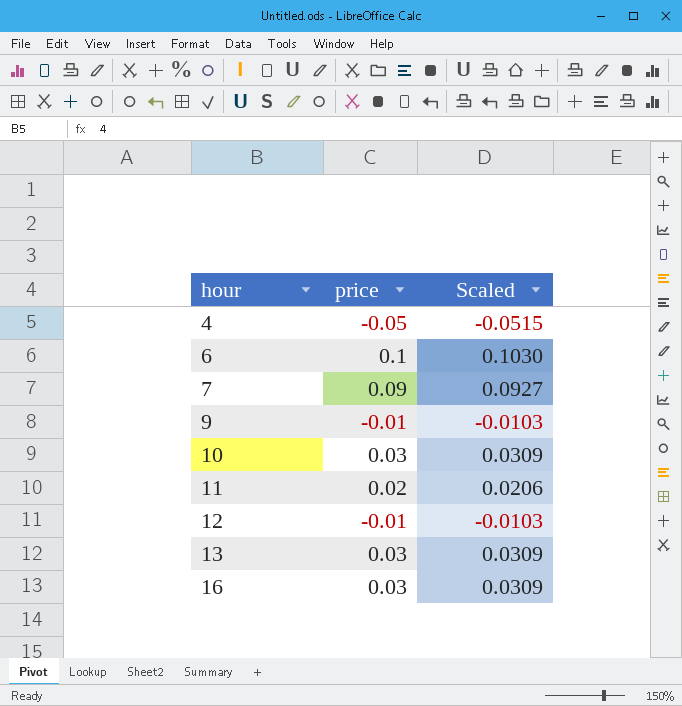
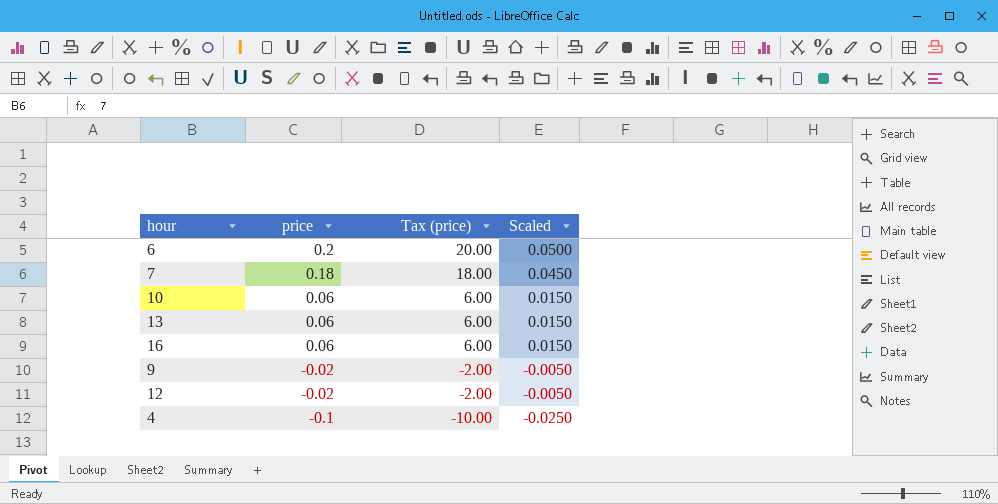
row order: hour ascending -> price descending
column Tax (price) | formula: none -> [price] * 100
column Scaled | formula: [price] * 1.03 -> [price] * 0.25
row 11: 0.02 | 0.0206 -> none
6 | price: 0.1 -> 0.2
7 | price: 0.09 -> 0.18
10 | price: 0.03 -> 0.06
13 | price: 0.03 -> 0.06
16 | price: 0.03 -> 0.06
9 | price: -0.01 -> -0.02
12 | price: -0.01 -> -0.02
4 | price: -0.05 -> -0.1

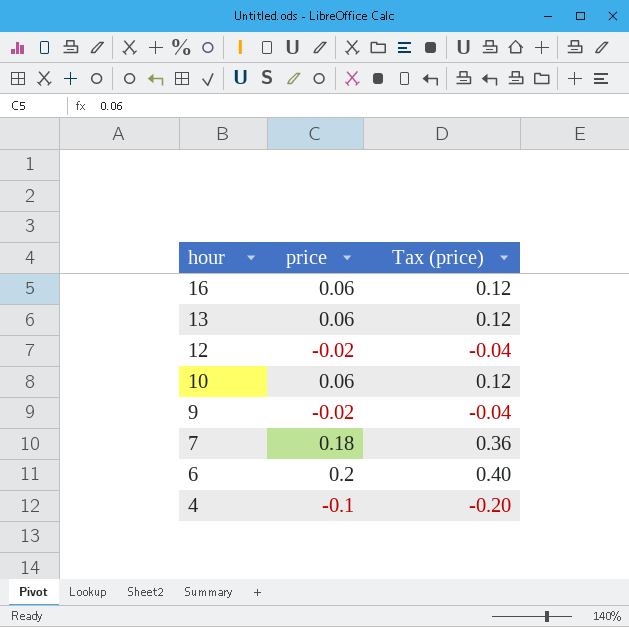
row order: price descending -> hour descending
column Scaled | formula: [price] * 0.25 -> none
column Tax (price) | formula: [price] * 100 -> [price] * 2

